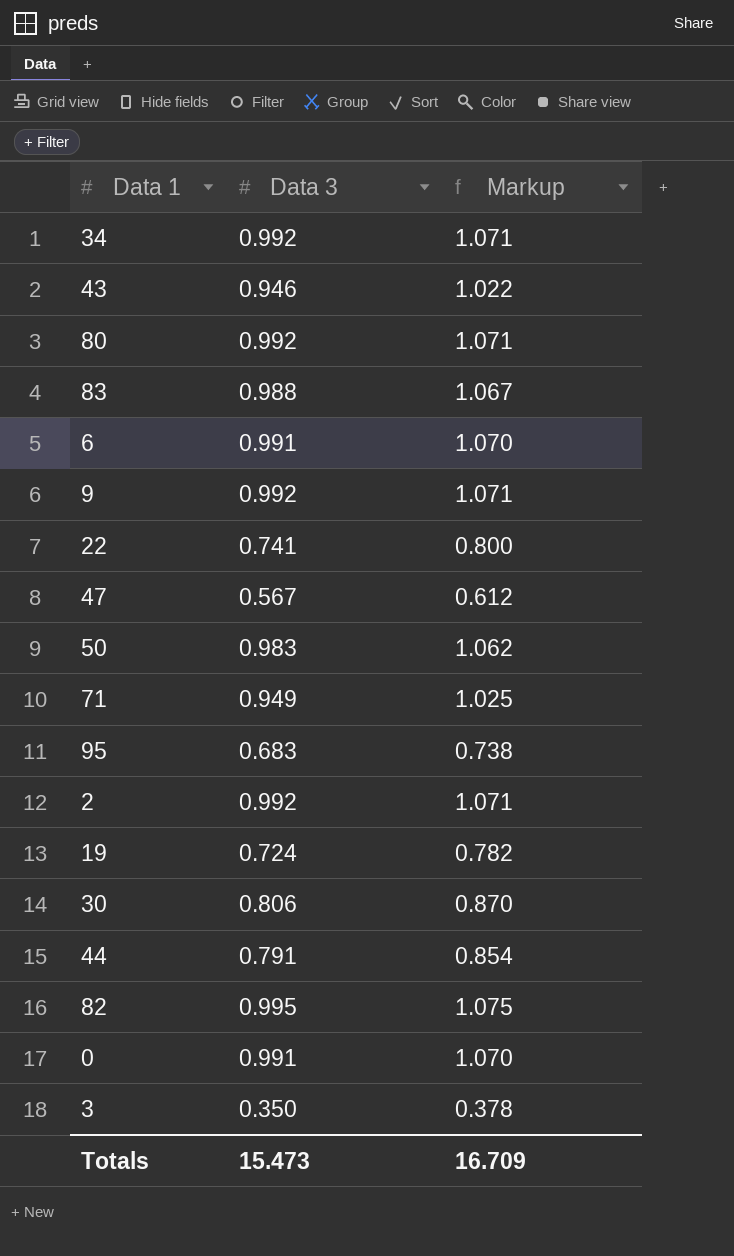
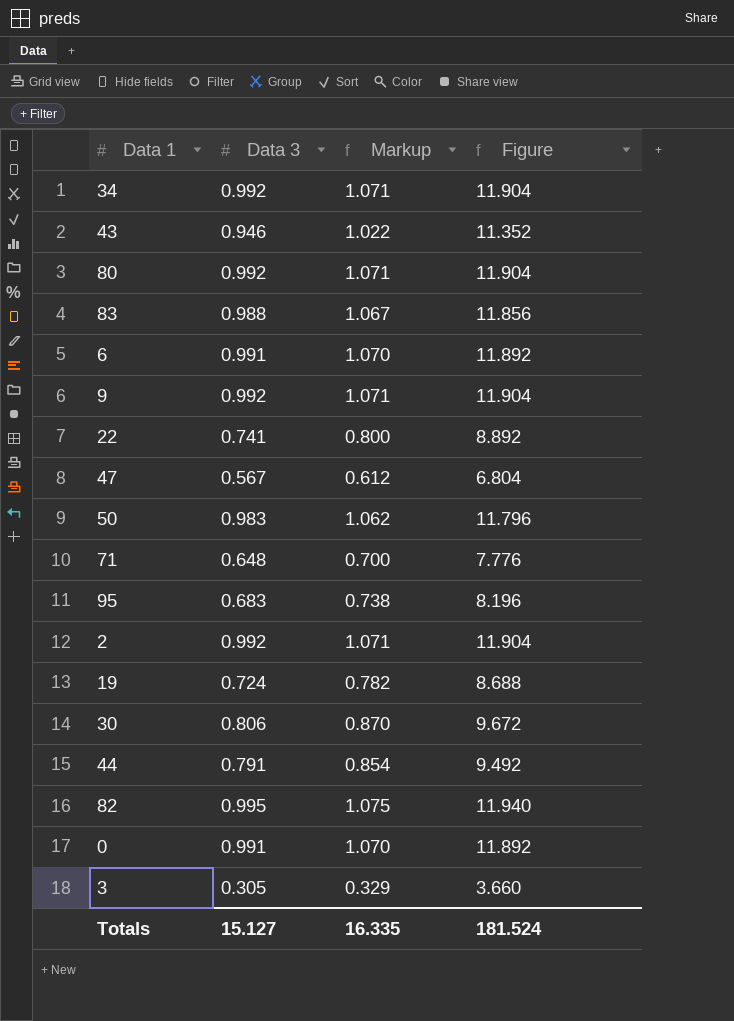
column Figure | formula: none -> [Data 3] * 12
71 | Data 3: 0.949 -> 0.648
71 | Markup: 1.025 -> 0.700
3 | Data 3: 0.350 -> 0.305
3 | Markup: 0.378 -> 0.329
Totals | Data 3: 15.473 -> 15.127
Totals | Markup: 16.709 -> 16.335

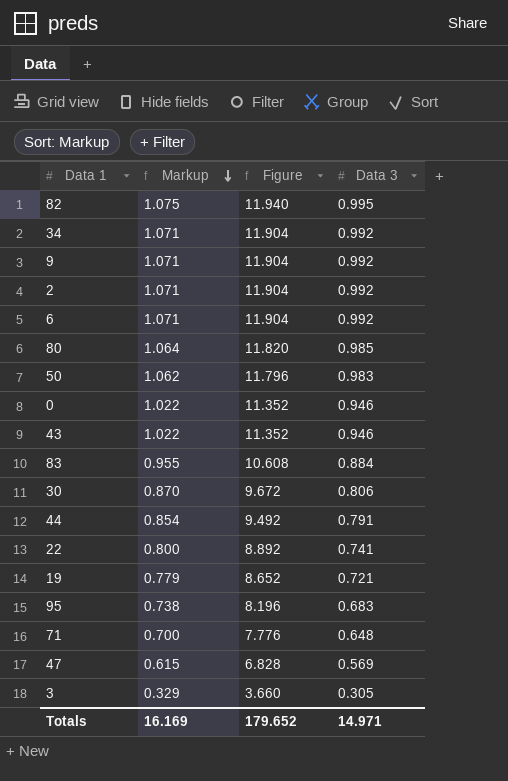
row order: none -> Markup descending
column Data 3 | position: 2 -> 4
6 | Markup: 1.070 -> 1.071
6 | Figure: 11.892 -> 11.904
6 | Data 3: 0.991 -> 0.992
80 | Markup: 1.071 -> 1.064
80 | Figure: 11.904 -> 11.820
80 | Data 3: 0.992 -> 0.985
0 | Markup: 1.070 -> 1.022
0 | Figure: 11.892 -> 11.352
0 | Data 3: 0.991 -> 0.946
83 | Markup: 1.067 -> 0.955
83 | Figure: 11.856 -> 10.608
83 | Data 3: 0.988 -> 0.884
19 | Markup: 0.782 -> 0.779
19 | Figure: 8.688 -> 8.652
19 | Data 3: 0.724 -> 0.721
47 | Markup: 0.612 -> 0.615
47 | Figure: 6.804 -> 6.828
47 | Data 3: 0.567 -> 0.569
Totals | Markup: 16.335 -> 16.169
Totals | Figure: 181.524 -> 179.652
Totals | Data 3: 15.127 -> 14.971

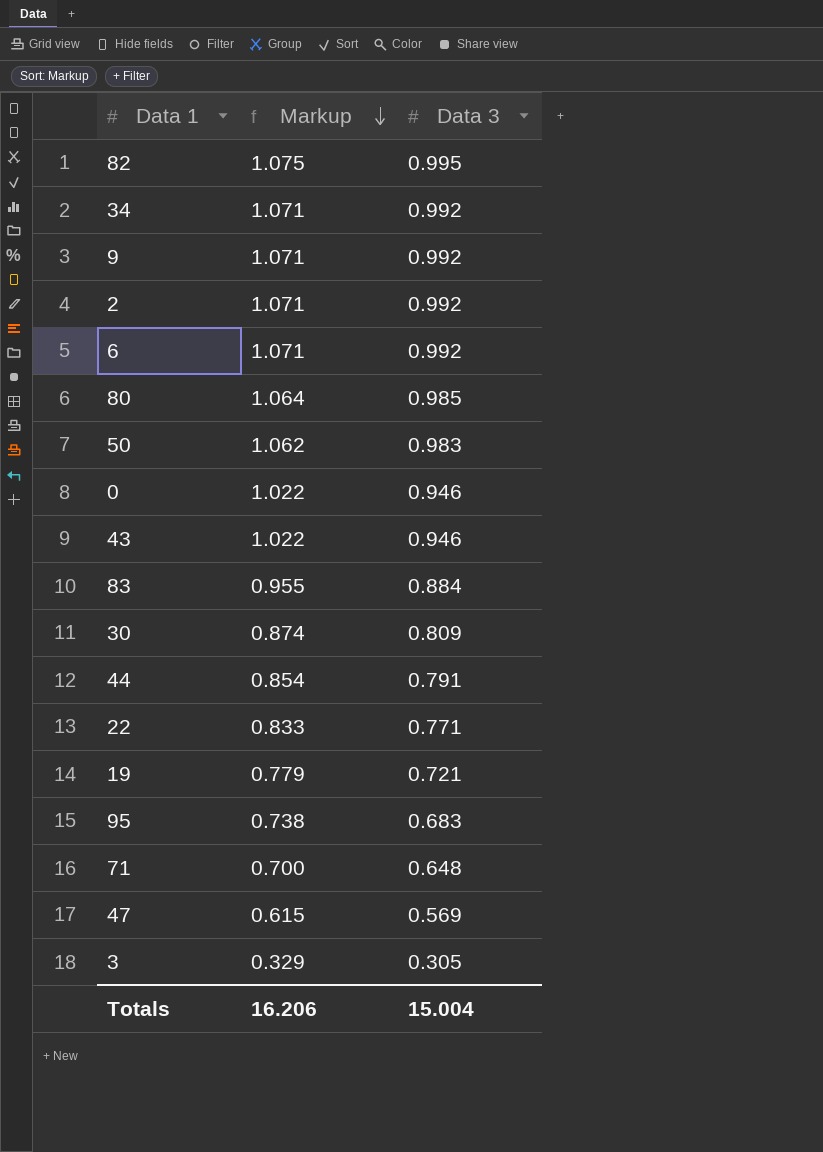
column Figure | formula: [Data 3] * 12 -> none
30 | Markup: 0.870 -> 0.874
30 | Data 3: 0.806 -> 0.809
22 | Markup: 0.800 -> 0.833
22 | Data 3: 0.741 -> 0.771
Totals | Markup: 16.169 -> 16.206
Totals | Data 3: 14.971 -> 15.004

